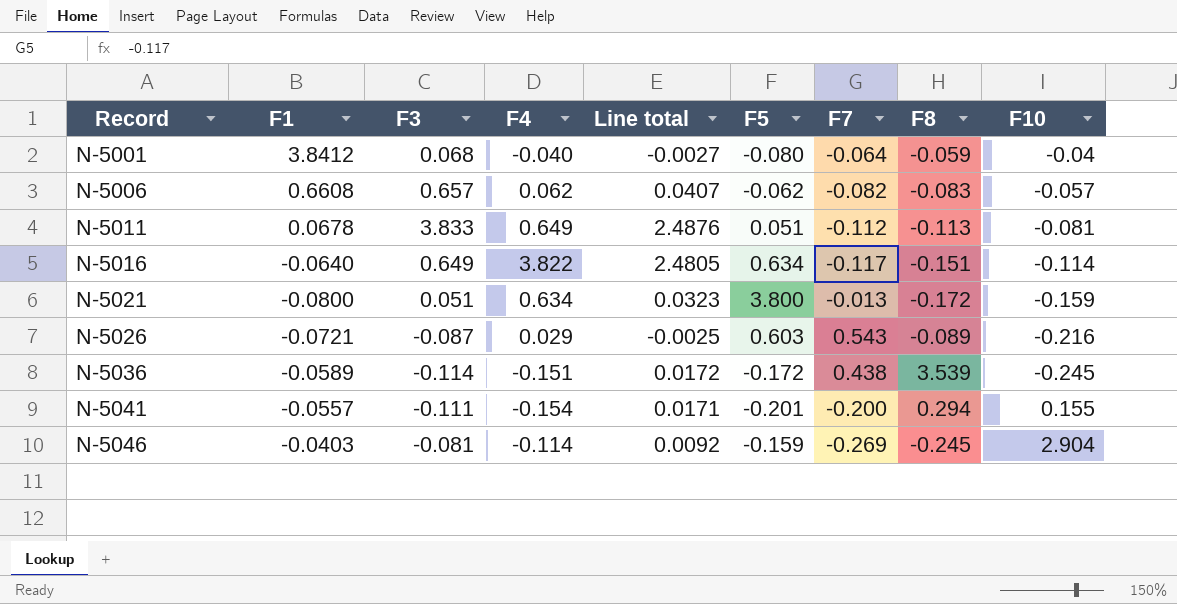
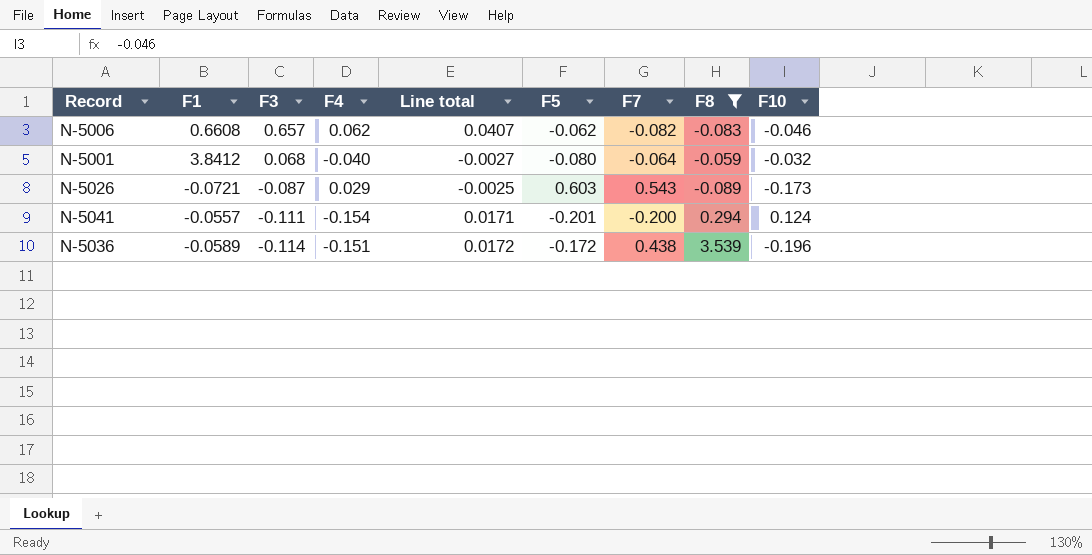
filter: none -> F8 >= -0.089
row order: Record ascending -> F3 descending
N-5006 | F10: -0.057 -> -0.046
N-5001 | F10: -0.04 -> -0.032
N-5026 | F10: -0.216 -> -0.173
N-5041 | F10: 0.155 -> 0.124
N-5036 | F10: -0.245 -> -0.196

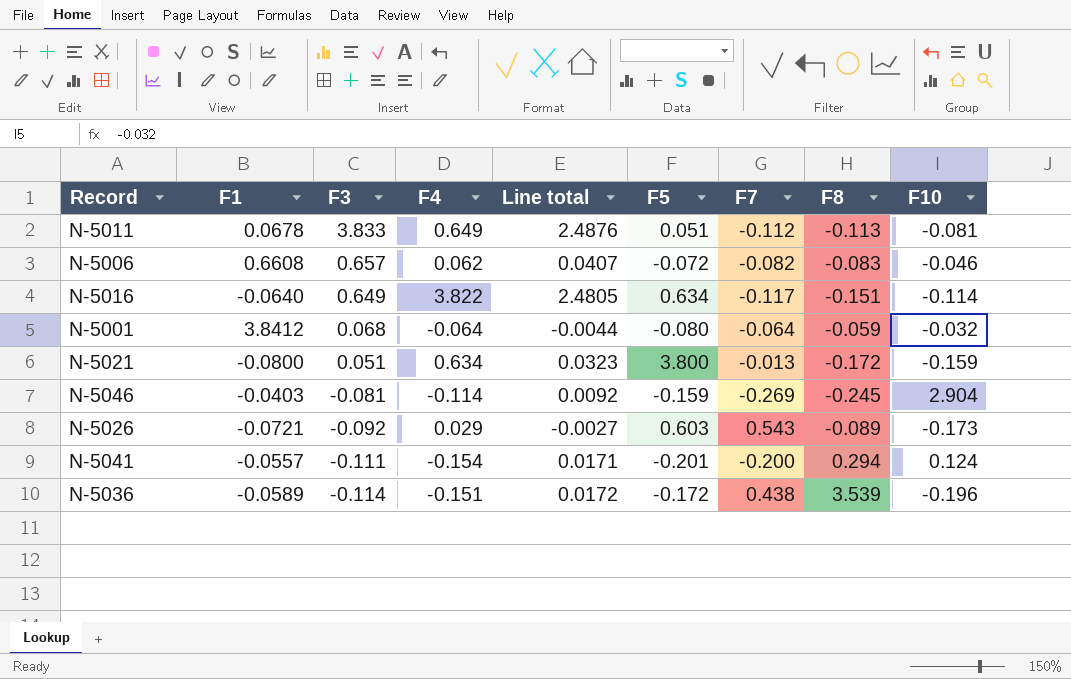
filter: F8 >= -0.089 -> none
N-5006 | F5: -0.062 -> -0.072
N-5001 | F4: -0.040 -> -0.064
N-5001 | Line total: -0.0027 -> -0.0044
N-5026 | F3: -0.087 -> -0.092
N-5026 | Line total: -0.0025 -> -0.0027

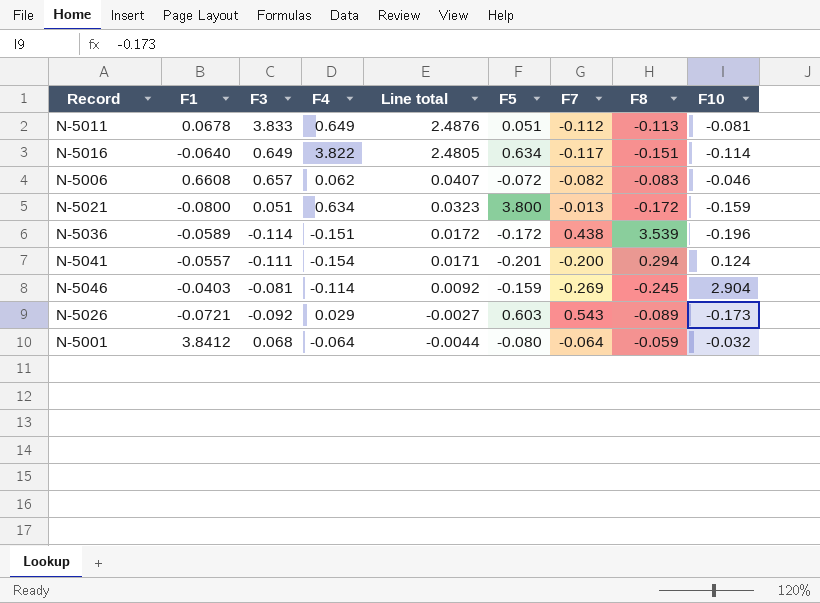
row order: F3 descending -> Line total descending

